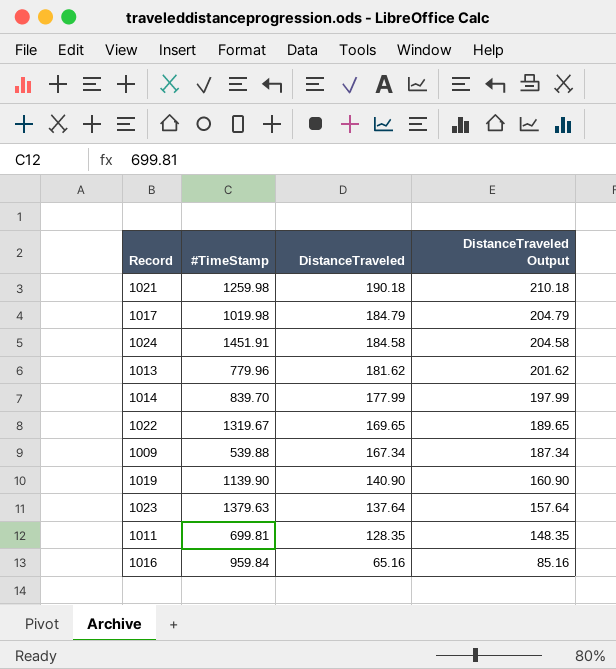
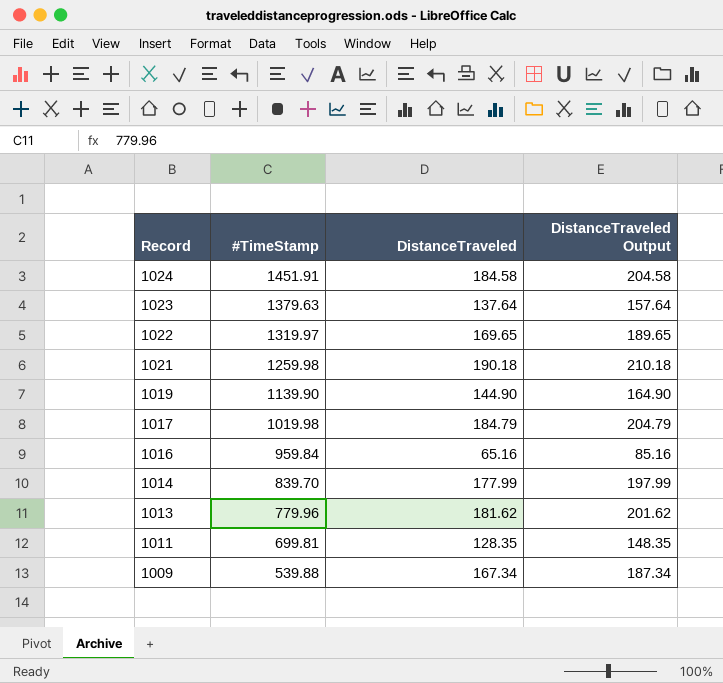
row order: DistanceTraveled descending -> Record descending
1022 | #TimeStamp: 1319.67 -> 1319.97
1019 | DistanceTraveled: 140.90 -> 144.90
1019 | DistanceTraveled Output: 160.90 -> 164.90

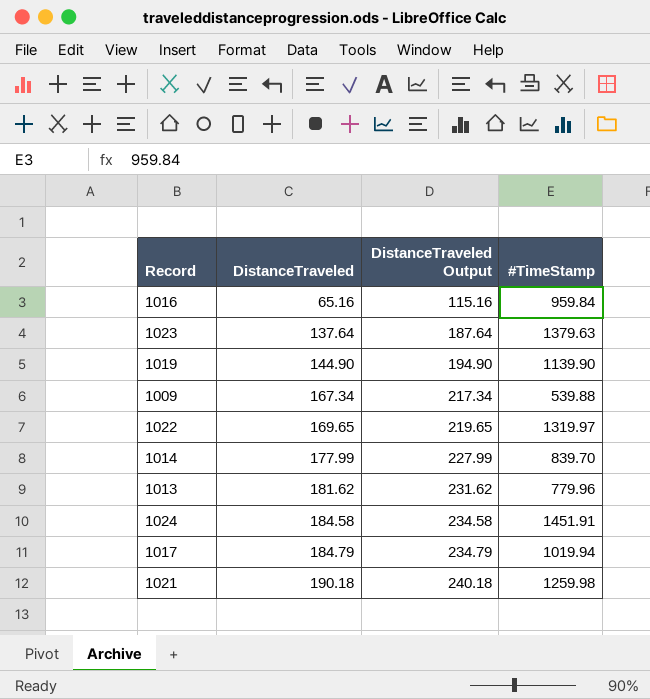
row order: Record descending -> DistanceTraveled ascending
column DistanceTraveled Output | formula: [DistanceTraveled] + 20 -> [DistanceTraveled] + 50
column #TimeStamp | position: 2 -> 4
row 1011: 699.81 | 128.35 | 148.35 -> none
1017 | #TimeStamp: 1019.98 -> 1019.94

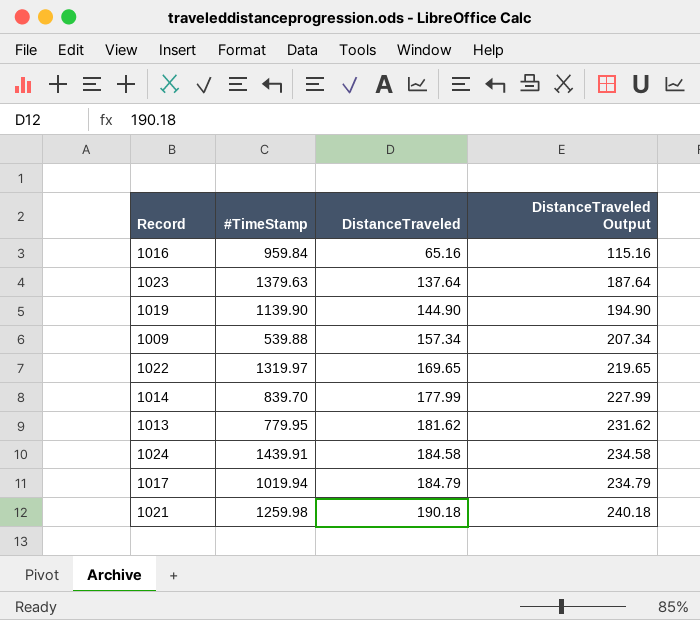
column #TimeStamp | position: 4 -> 2
1009 | DistanceTraveled: 167.34 -> 157.34
1009 | DistanceTraveled Output: 217.34 -> 207.34
1013 | #TimeStamp: 779.96 -> 779.95
1024 | #TimeStamp: 1451.91 -> 1439.91

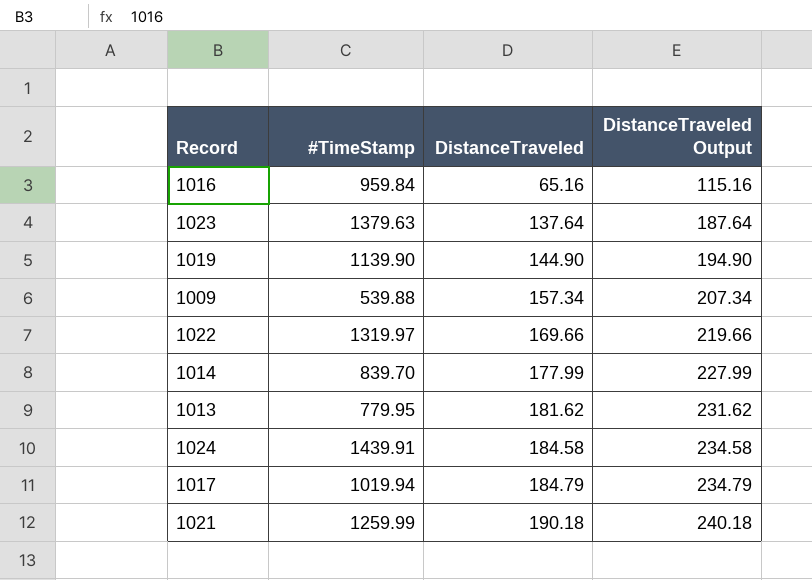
1022 | DistanceTraveled: 169.65 -> 169.66
1022 | DistanceTraveled Output: 219.65 -> 219.66
1021 | #TimeStamp: 1259.98 -> 1259.99

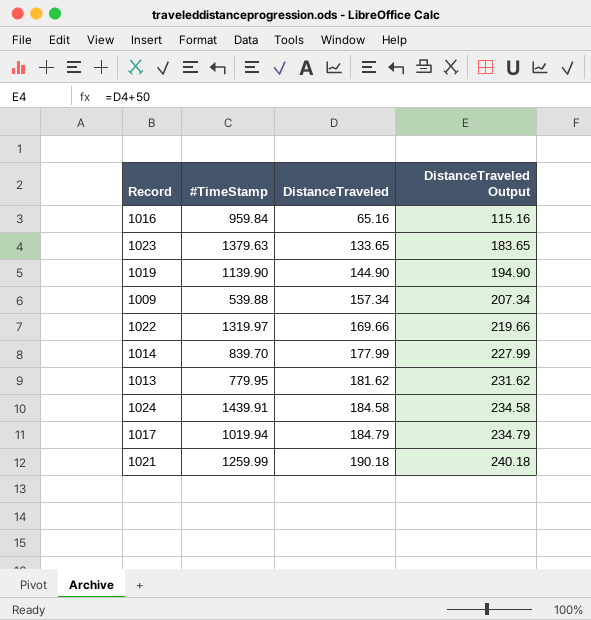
1023 | DistanceTraveled: 137.64 -> 133.65
1023 | DistanceTraveled Output: 187.64 -> 183.65

